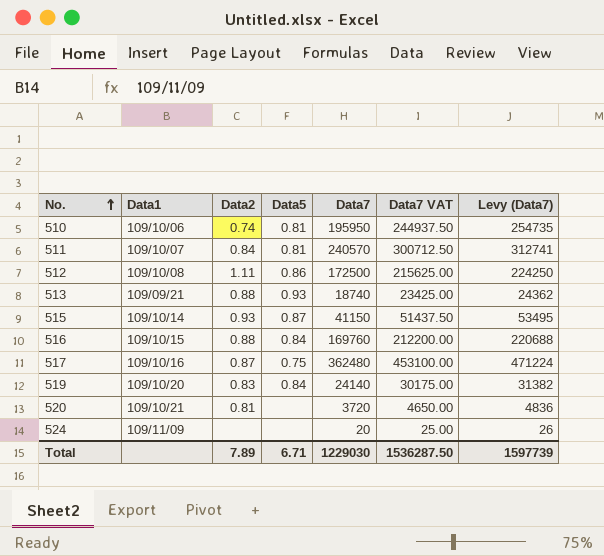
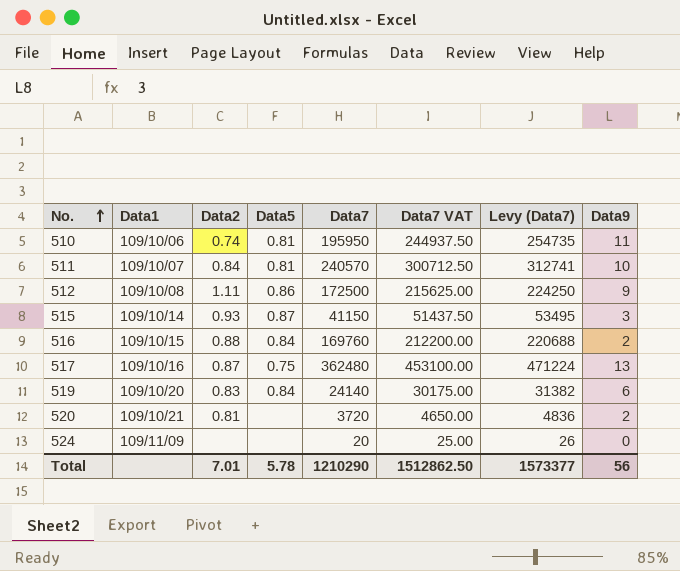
column Data9 | position: none -> 8
row 513: 109/09/21 | 0.88 | 0.93 | 18740 | 23425.00 | 24362 -> none
Total | Data2: 7.89 -> 7.01
Total | Data5: 6.71 -> 5.78
Total | Data7: 1229030 -> 1210290
Total | Data7 VAT: 1536287.50 -> 1512862.50
Total | Levy (Data7): 1597739 -> 1573377

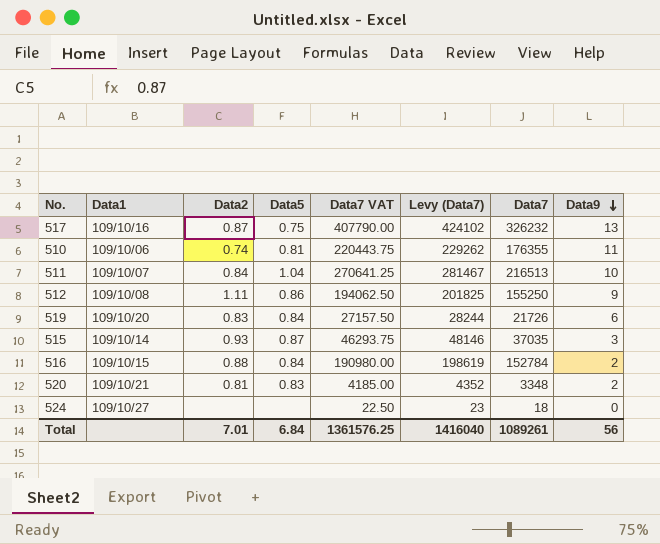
row order: No. ascending -> Data9 descending
column Data7 | position: 5 -> 7
517 | Data7 VAT: 453100.00 -> 407790.00
517 | Levy (Data7): 471224 -> 424102
517 | Data7: 362480 -> 326232
510 | Data7 VAT: 244937.50 -> 220443.75
510 | Levy (Data7): 254735 -> 229262
510 | Data7: 195950 -> 176355
511 | Data5: 0.81 -> 1.04
511 | Data7 VAT: 300712.50 -> 270641.25
511 | Levy (Data7): 312741 -> 281467
511 | Data7: 240570 -> 216513
512 | Data7 VAT: 215625.00 -> 194062.50
512 | Levy (Data7): 224250 -> 201825
512 | Data7: 172500 -> 155250
519 | Data7 VAT: 30175.00 -> 27157.50
519 | Levy (Data7): 31382 -> 28244
519 | Data7: 24140 -> 21726
515 | Data7 VAT: 51437.50 -> 46293.75
515 | Levy (Data7): 53495 -> 48146
515 | Data7: 41150 -> 37035
516 | Data7 VAT: 212200.00 -> 190980.00
516 | Levy (Data7): 220688 -> 198619
516 | Data7: 169760 -> 152784
520 | Data5: none -> 0.83
520 | Data7 VAT: 4650.00 -> 4185.00
520 | Levy (Data7): 4836 -> 4352
520 | Data7: 3720 -> 3348
524 | Data1: 109/11/09 -> 109/10/27
524 | Data7 VAT: 25.00 -> 22.50
524 | Levy (Data7): 26 -> 23
524 | Data7: 20 -> 18
Total | Data5: 5.78 -> 6.84
Total | Data7 VAT: 1512862.50 -> 1361576.25
Total | Levy (Data7): 1573377 -> 1416040
Total | Data7: 1210290 -> 1089261

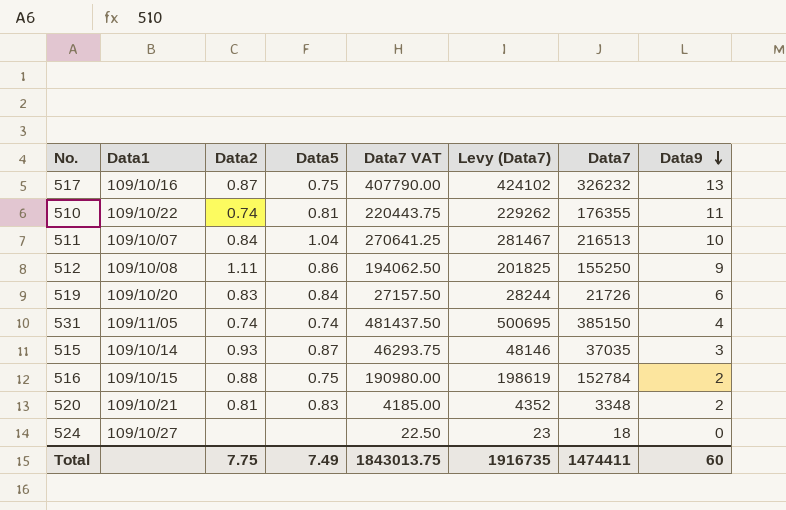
510 | Data1: 109/10/06 -> 109/10/22
row 531: none -> 109/11/05 | 0.74 | 0.74 | 481437.50 | 500695 | 385150 | 4
516 | Data5: 0.84 -> 0.75
Total | Data2: 7.01 -> 7.75
Total | Data5: 6.84 -> 7.49
Total | Data7 VAT: 1361576.25 -> 1843013.75
Total | Levy (Data7): 1416040 -> 1916735
Total | Data7: 1089261 -> 1474411
Total | Data9: 56 -> 60

